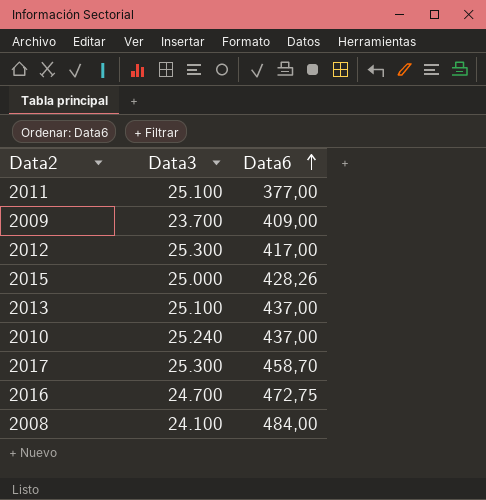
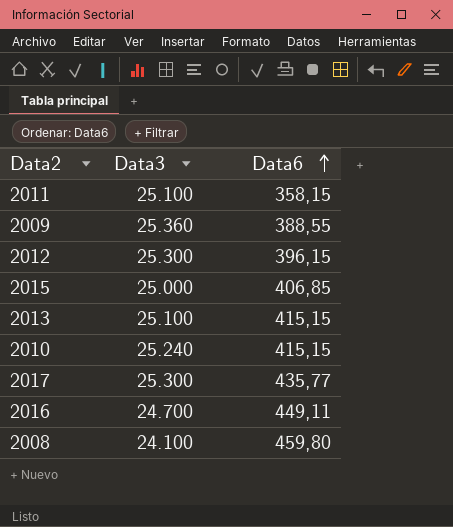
2011 | Data6: 377,00 -> 358,15
2009 | Data3: 23.700 -> 25.360
2009 | Data6: 409,00 -> 388,55
2012 | Data6: 417,00 -> 396,15
2015 | Data6: 428,26 -> 406,85
2013 | Data6: 437,00 -> 415,15
2010 | Data6: 437,00 -> 415,15
2017 | Data6: 458,70 -> 435,77
2016 | Data6: 472,75 -> 449,11
2008 | Data6: 484,00 -> 459,80

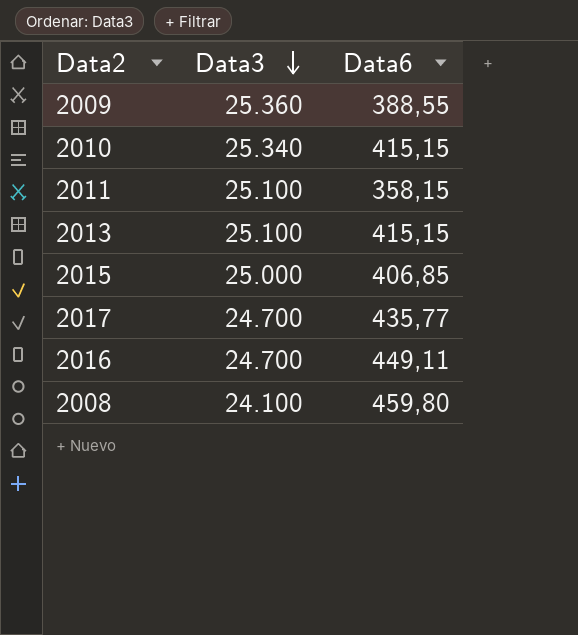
row order: Data6 ascending -> Data3 descending
row 2012: 25.300 | 396,15 -> none
2010 | Data3: 25.240 -> 25.340
2017 | Data3: 25.300 -> 24.700

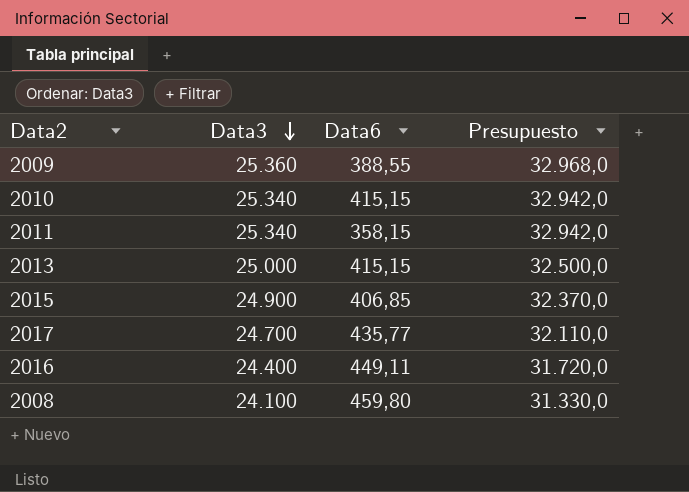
column Presupuesto | formula: none -> [Data3] * 1,3
2011 | Data3: 25.100 -> 25.340
2013 | Data3: 25.100 -> 25.000
2015 | Data3: 25.000 -> 24.900
2016 | Data3: 24.700 -> 24.400

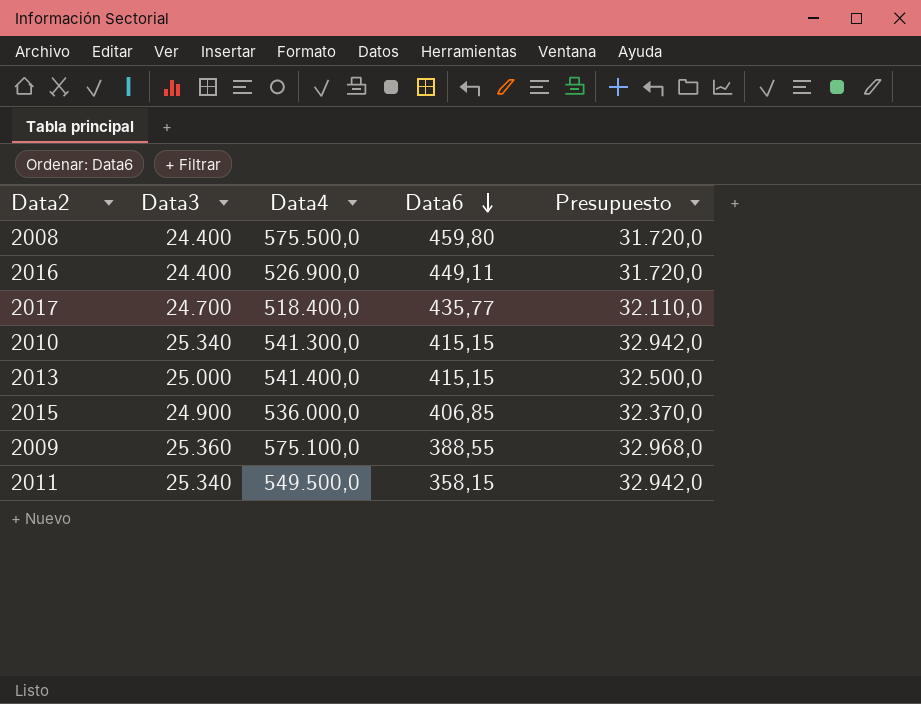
row order: Data3 descending -> Data6 descending
column Data4 | position: none -> 3
2008 | Data3: 24.100 -> 24.400
2008 | Presupuesto: 31.330,0 -> 31.720,0

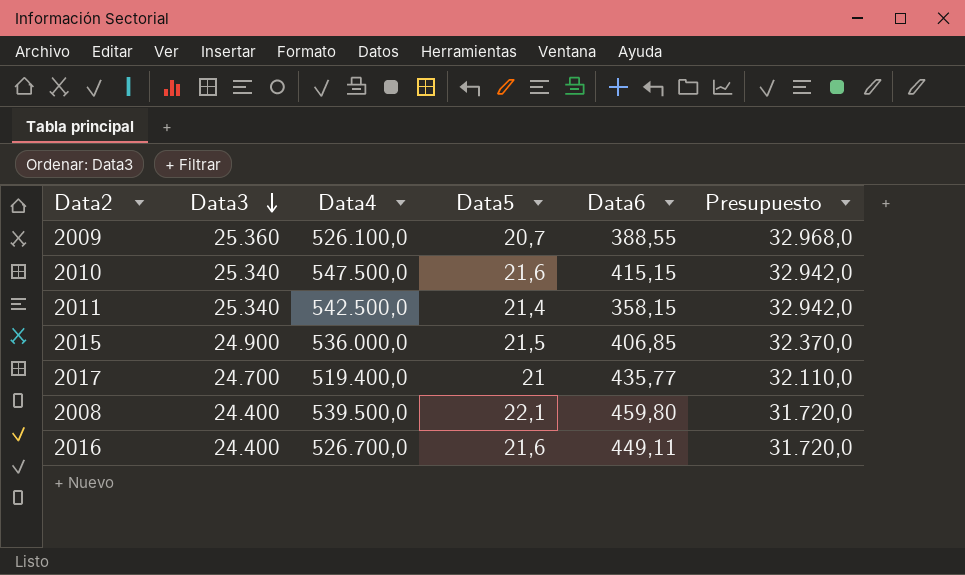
row order: Data6 descending -> Data3 descending
column Data5 | formula: none -> [Data4] / [Data3]
row 2013: 25.000 | 541.400,0 | 415,15 | 32.500,0 -> none
2009 | Data4: 575.100,0 -> 526.100,0
2010 | Data4: 541.300,0 -> 547.500,0
2011 | Data4: 549.500,0 -> 542.500,0
2017 | Data4: 518.400,0 -> 519.400,0
2008 | Data4: 575.500,0 -> 539.500,0
2016 | Data4: 526.900,0 -> 526.700,0

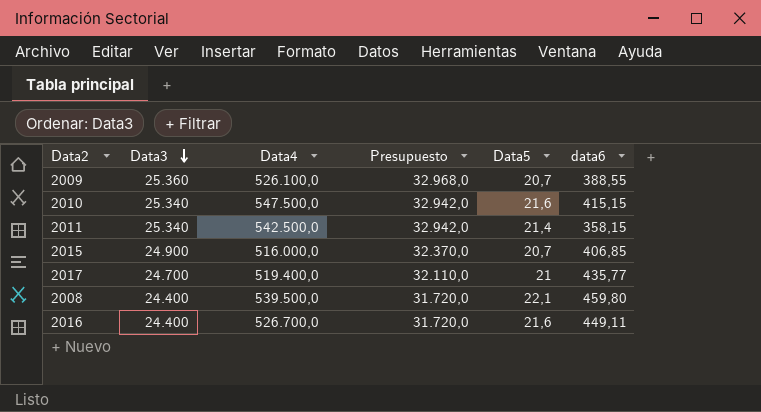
column Presupuesto | position: 6 -> 4
column name: Data6 -> data6
2015 | Data4: 536.000,0 -> 516.000,0
2015 | Data5: 21,5 -> 20,7

